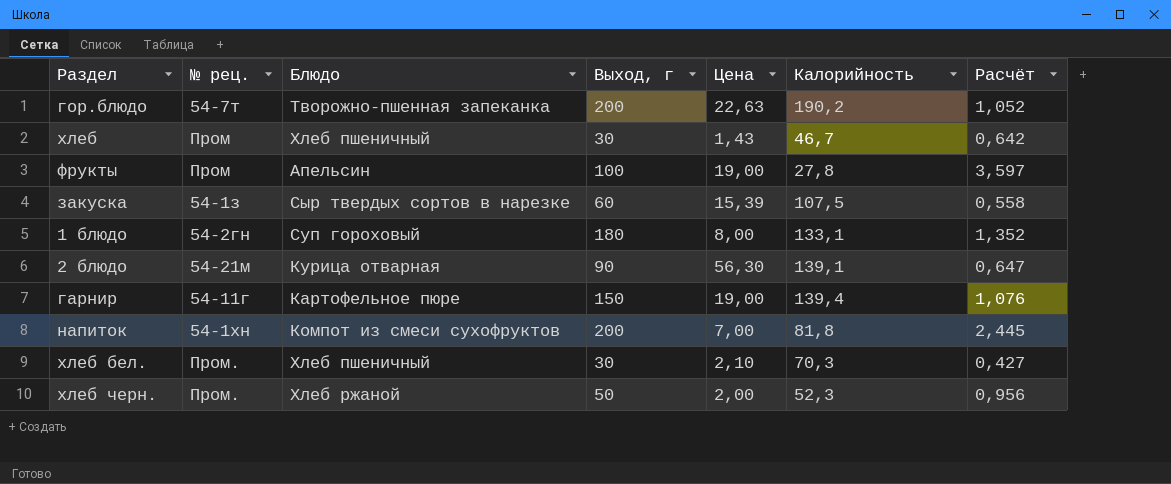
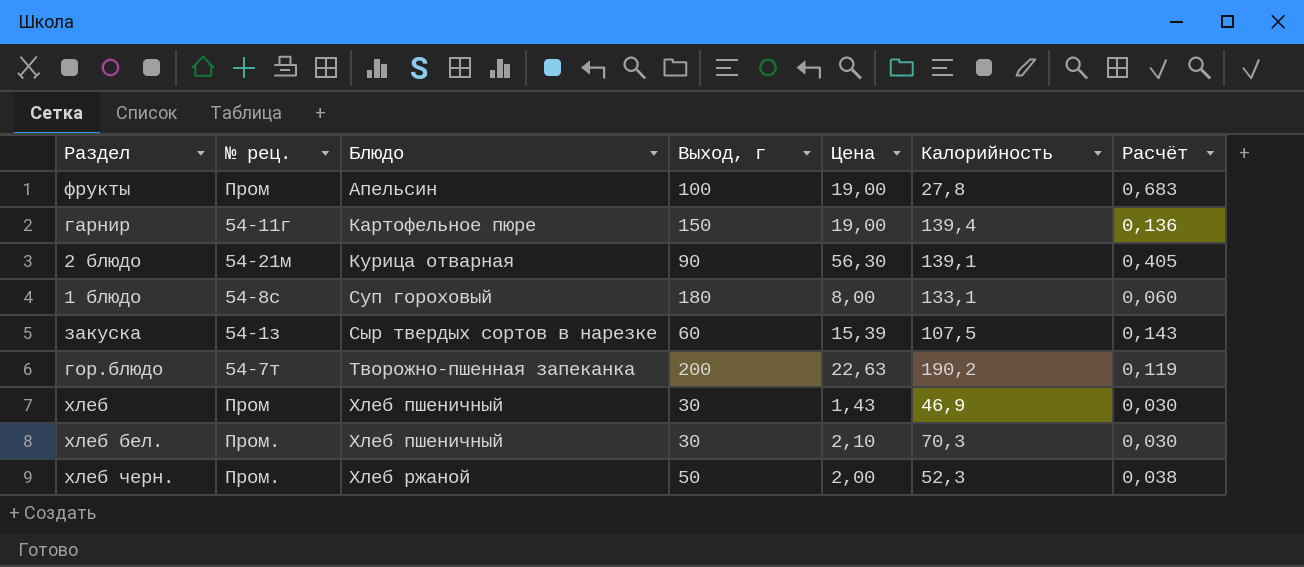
row order: none -> Блюдо ascending
column Расчёт | formula: [Выход, г] / [Калорийность] -> [Цена] / [Калорийность]
row напиток: 54-1хн | Компот из смеси сухофруктов | 200 | 7,00 | 81,8 | 2,445 -> none
1 блюдо | № рец.: 54-2гн -> 54-8с
хлеб | Калорийность: 46,7 -> 46,9

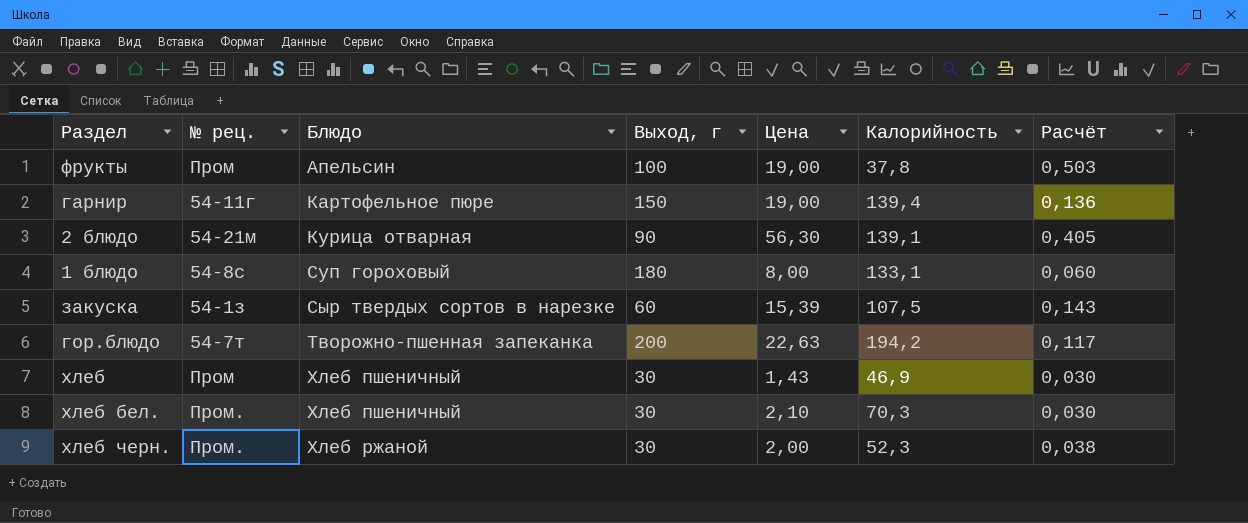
фрукты | Калорийность: 27,8 -> 37,8
фрукты | Расчёт: 0,683 -> 0,503
гор.блюдо | Калорийность: 190,2 -> 194,2
гор.блюдо | Расчёт: 0,119 -> 0,117
хлеб черн. | Выход, г: 50 -> 30

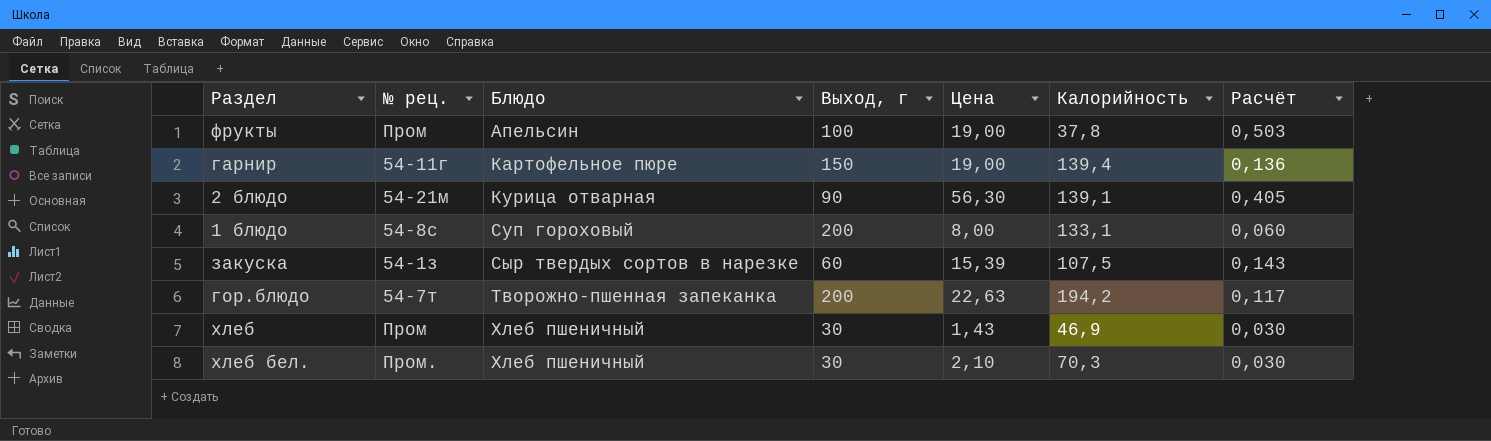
row хлеб черн.: Пром. | Хлеб ржаной | 30 | 2,00 | 52,3 | 0,038 -> none
1 блюдо | Выход, г: 180 -> 200

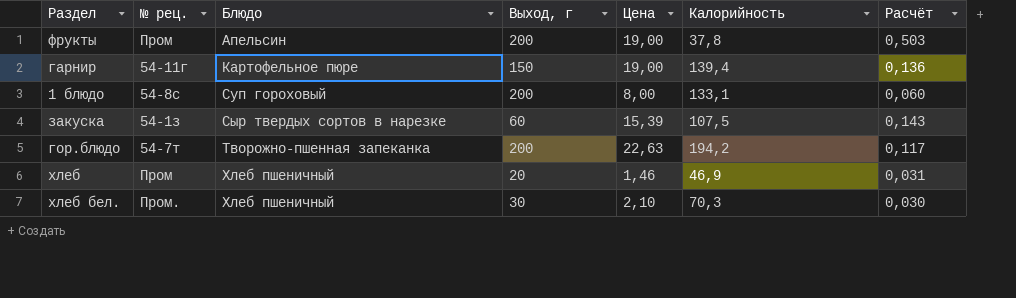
row 2 блюдо: 54-21м | Курица отварная | 90 | 56,30 | 139,1 | 0,405 -> none
фрукты | Выход, г: 100 -> 200
хлеб | Выход, г: 30 -> 20
хлеб | Цена: 1,43 -> 1,46
хлеб | Расчёт: 0,030 -> 0,031

